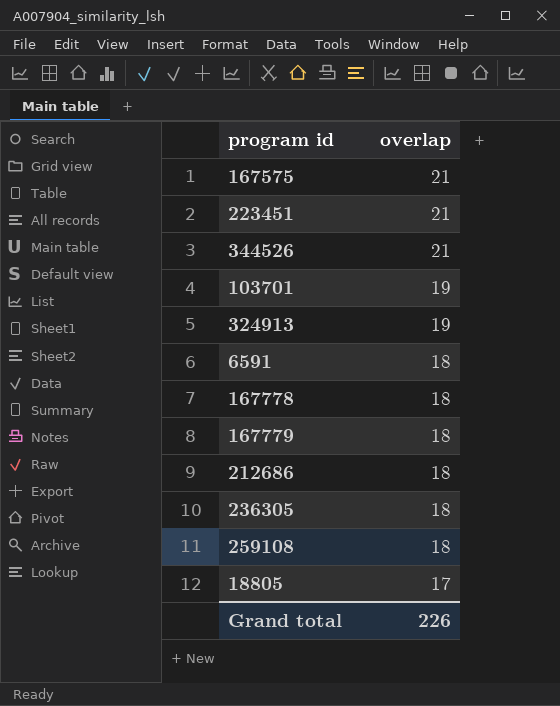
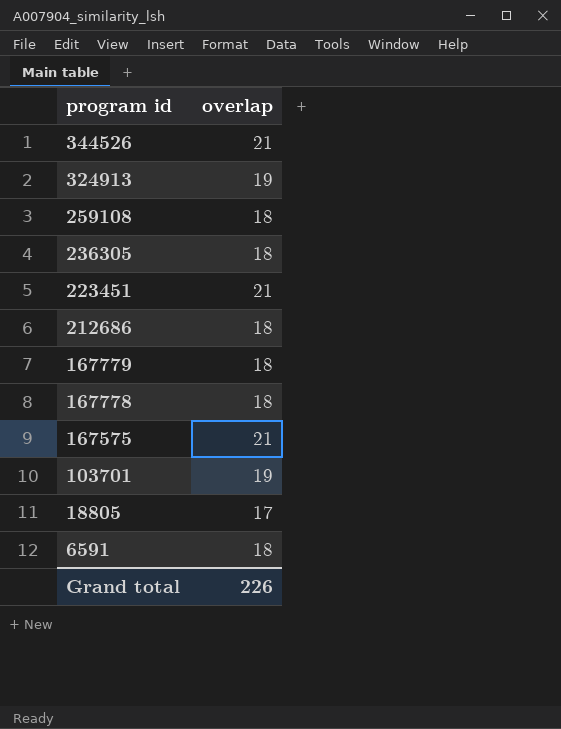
row order: overlap descending -> program id descending

